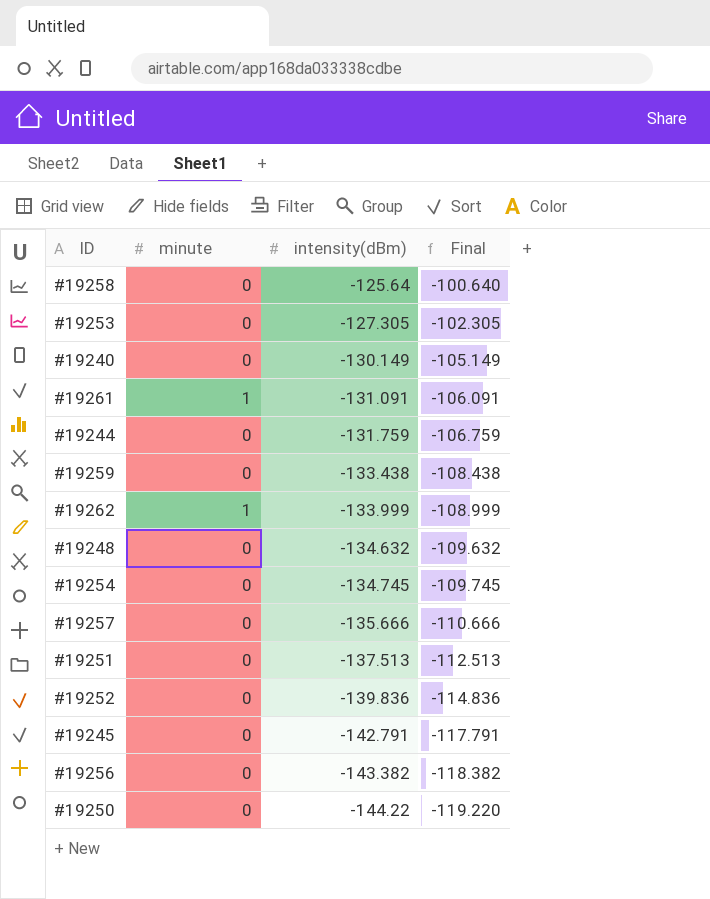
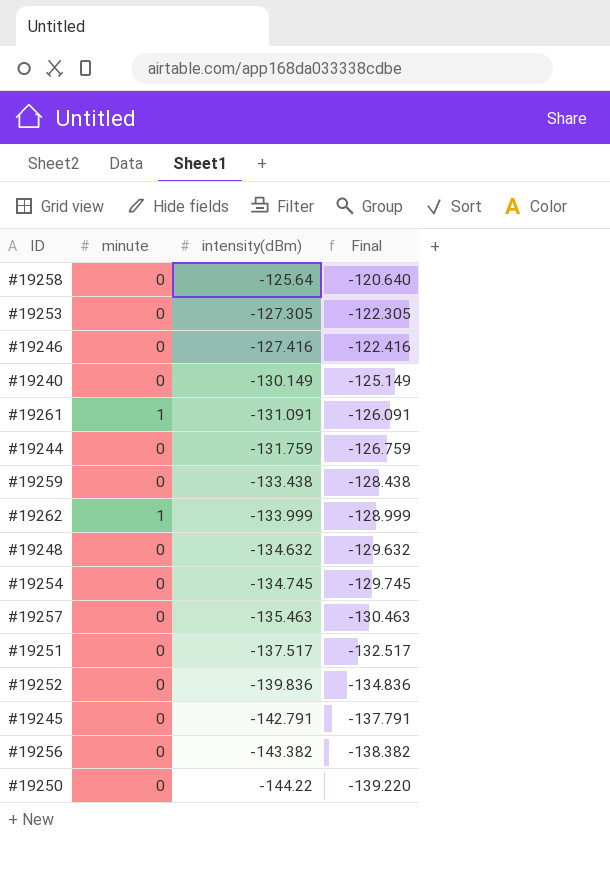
column Final | formula: [intensity(dBm)] + 25 -> [intensity(dBm)] + 5
row #19246: none -> 0 | -127.416 | -122.416
#19257 | intensity(dBm): -135.666 -> -135.463
#19251 | intensity(dBm): -137.513 -> -137.517

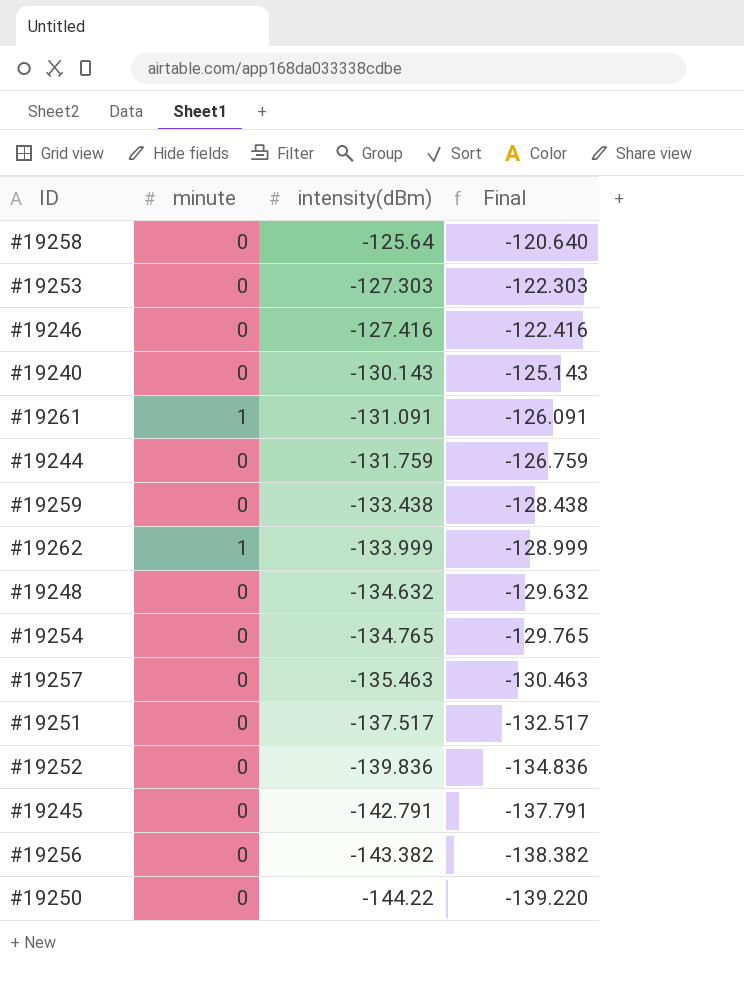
#19253 | intensity(dBm): -127.305 -> -127.303
#19253 | Final: -122.305 -> -122.303
#19240 | intensity(dBm): -130.149 -> -130.143
#19240 | Final: -125.149 -> -125.143
#19254 | intensity(dBm): -134.745 -> -134.765
#19254 | Final: -129.745 -> -129.765

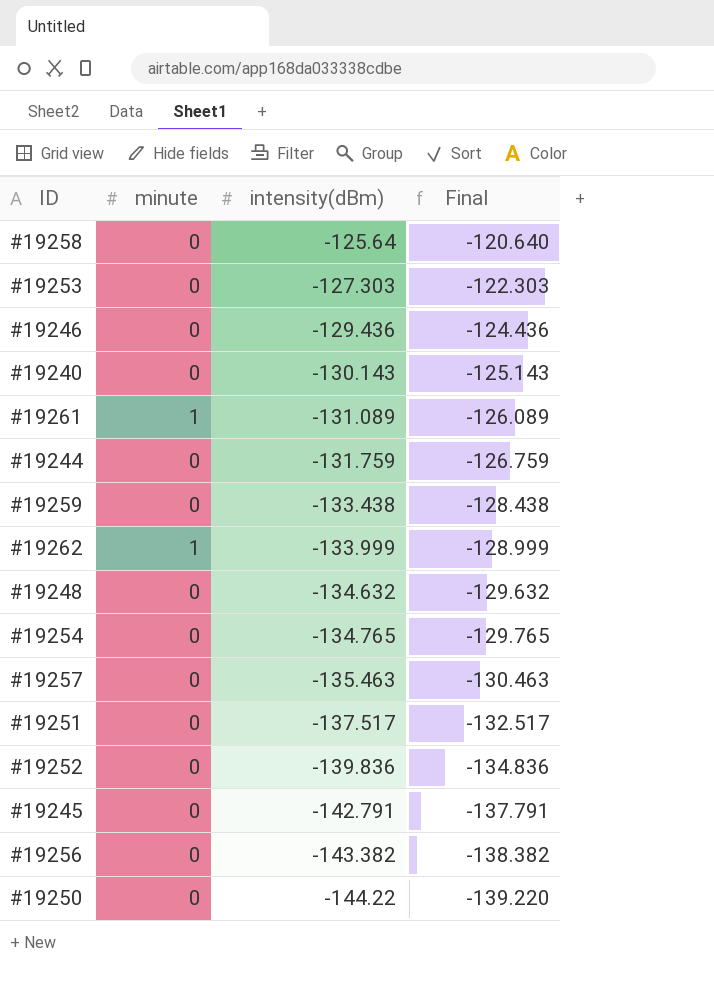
#19246 | intensity(dBm): -127.416 -> -129.436
#19246 | Final: -122.416 -> -124.436
#19261 | intensity(dBm): -131.091 -> -131.089
#19261 | Final: -126.091 -> -126.089

